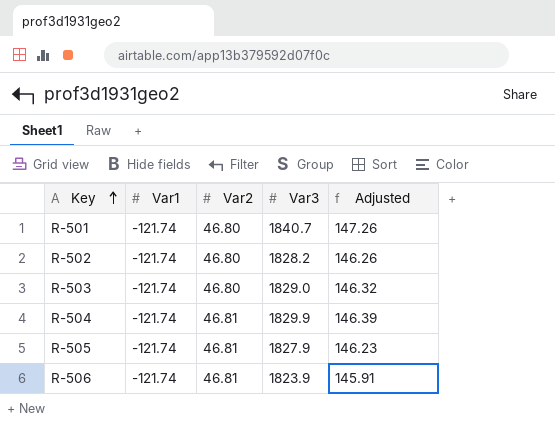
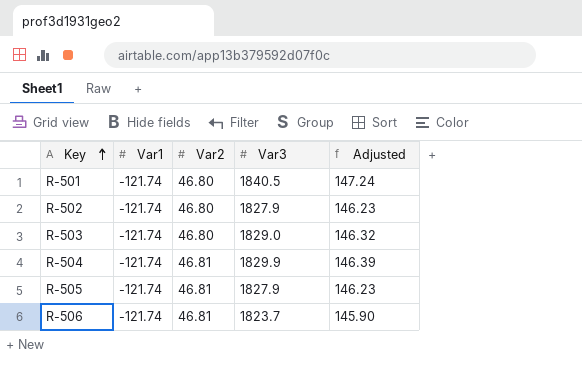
R-501 | Var3: 1840.7 -> 1840.5
R-501 | Adjusted: 147.26 -> 147.24
R-502 | Var3: 1828.2 -> 1827.9
R-502 | Adjusted: 146.26 -> 146.23
R-506 | Var3: 1823.9 -> 1823.7
R-506 | Adjusted: 145.91 -> 145.90

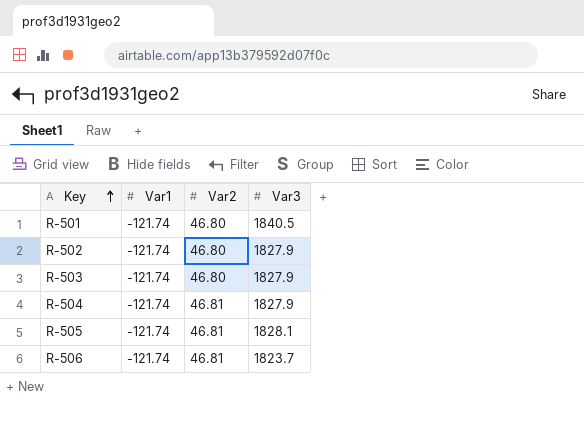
column Adjusted | formula: [Var3] * 0.08 -> none
R-503 | Var3: 1829.0 -> 1827.9
R-504 | Var3: 1829.9 -> 1827.9
R-505 | Var3: 1827.9 -> 1828.1

